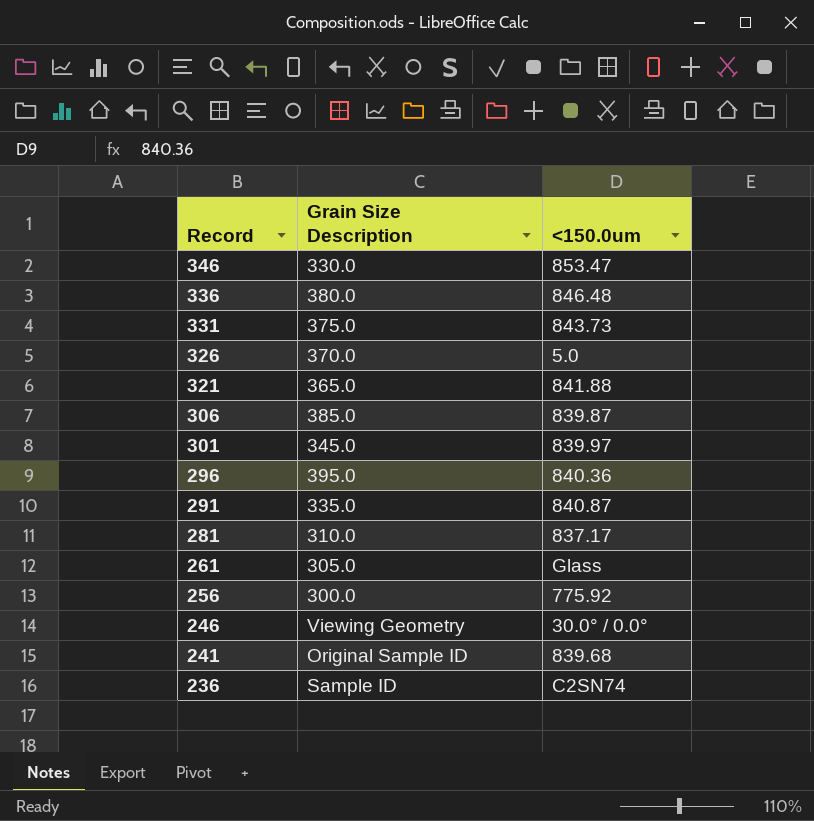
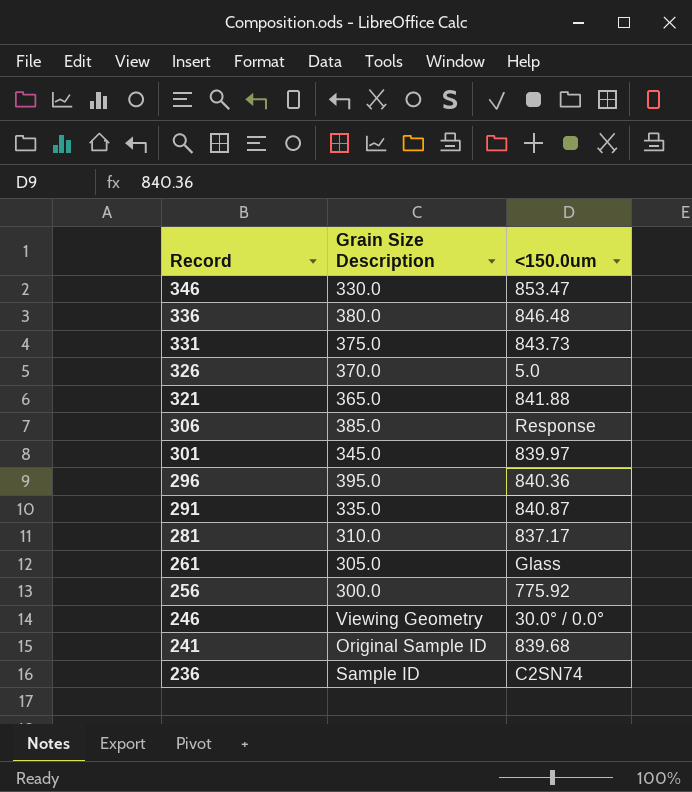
306 | <150.0um: 839.87 -> Response

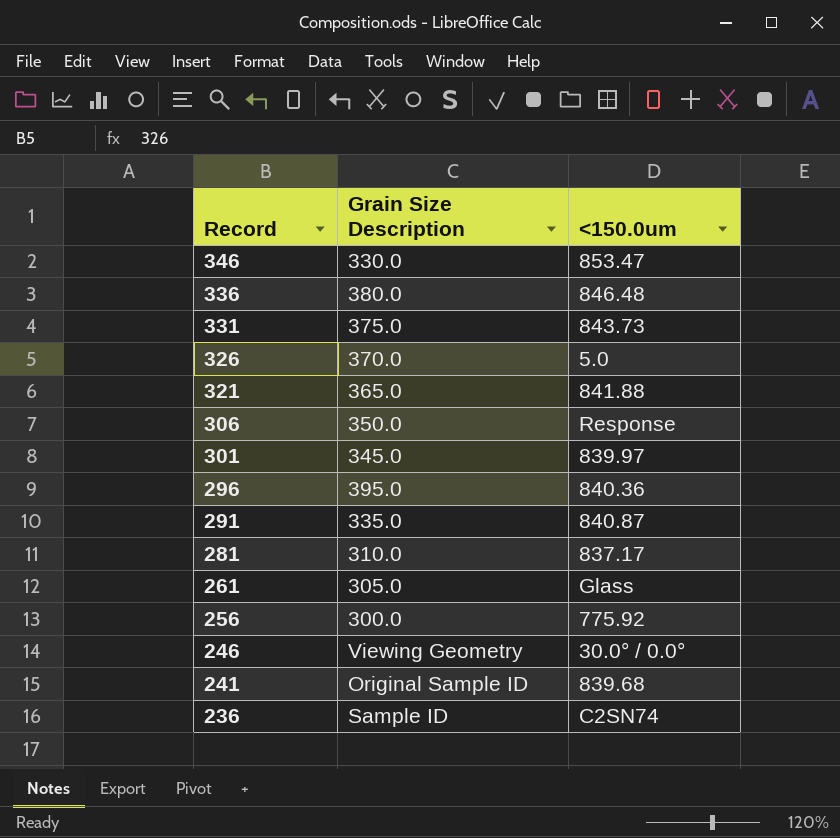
306 | Grain Size Description: 385.0 -> 350.0

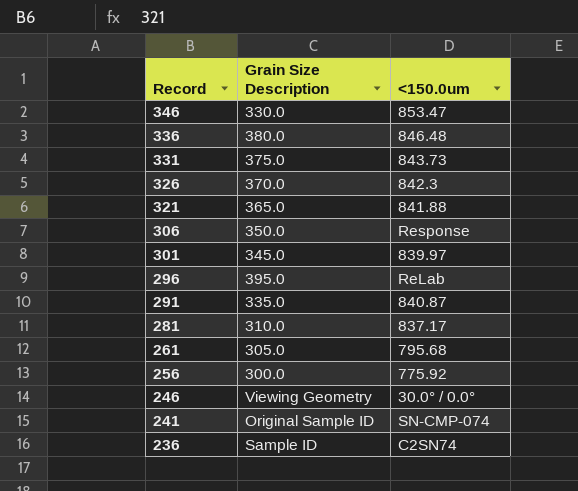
326 | <150.0um: 5.0 -> 842.3
296 | <150.0um: 840.36 -> ReLab
261 | <150.0um: Glass -> 795.68
241 | <150.0um: 839.68 -> SN-CMP-074

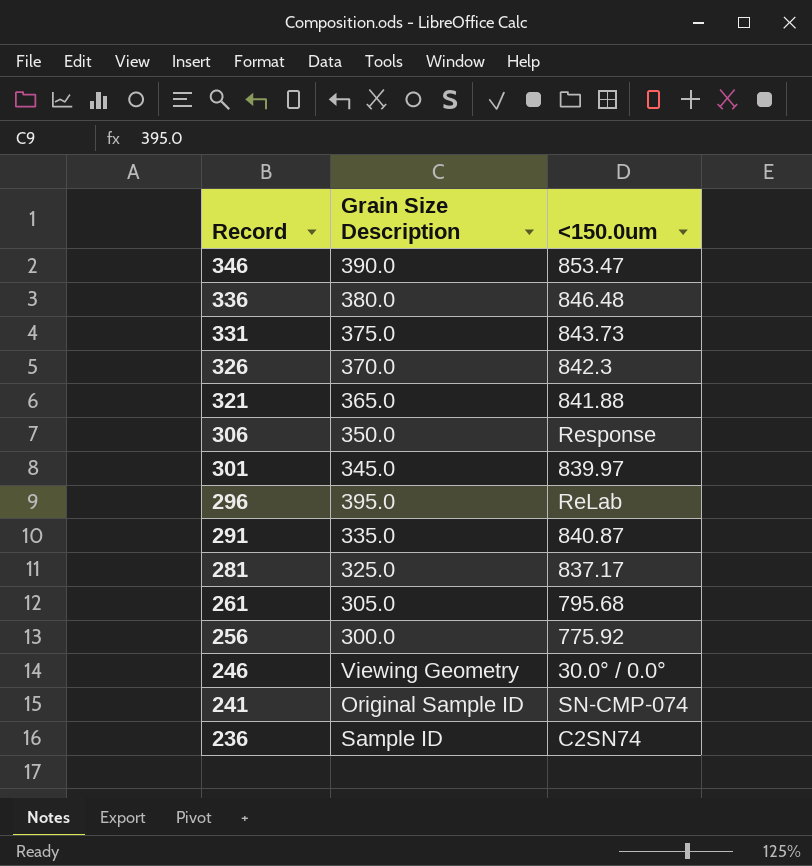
346 | Grain Size Description: 330.0 -> 390.0
281 | Grain Size Description: 310.0 -> 325.0

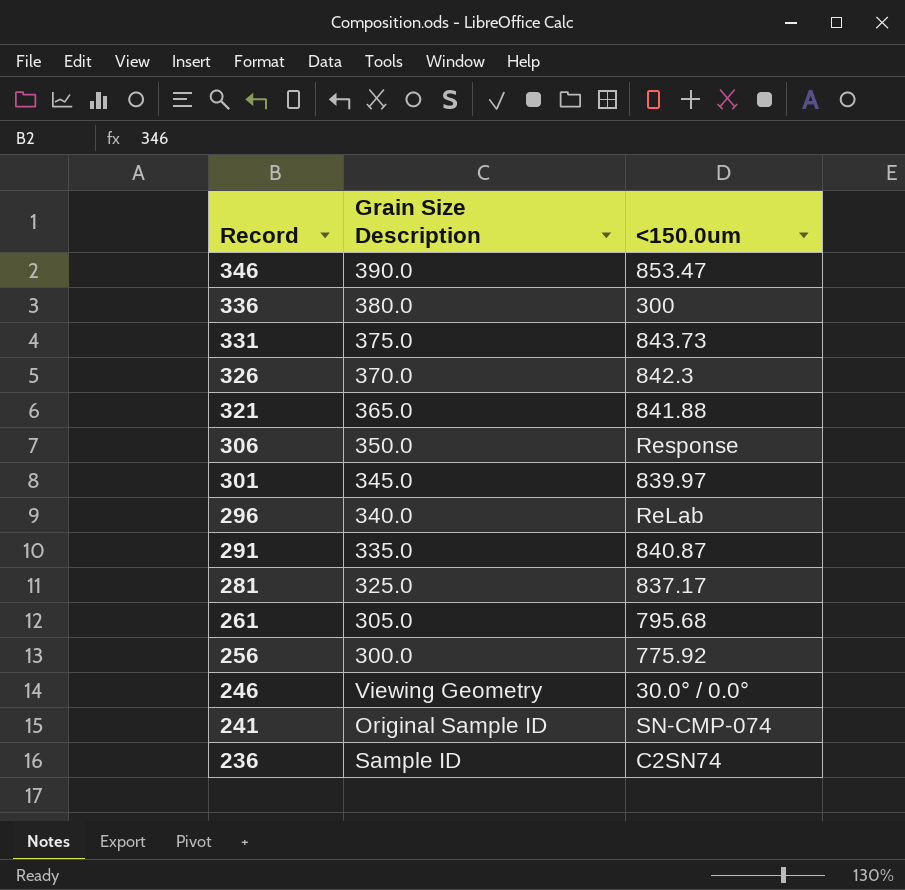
336 | <150.0um: 846.48 -> 300
296 | Grain Size Description: 395.0 -> 340.0

